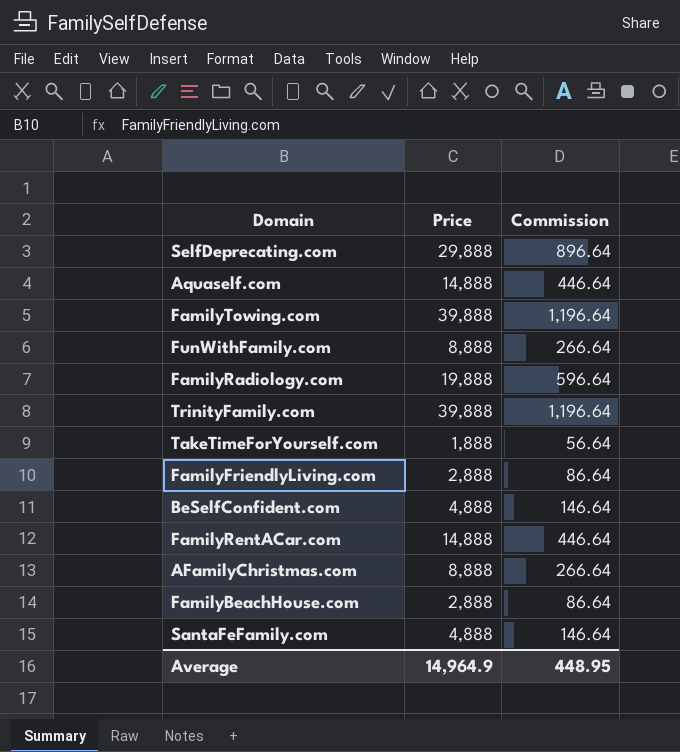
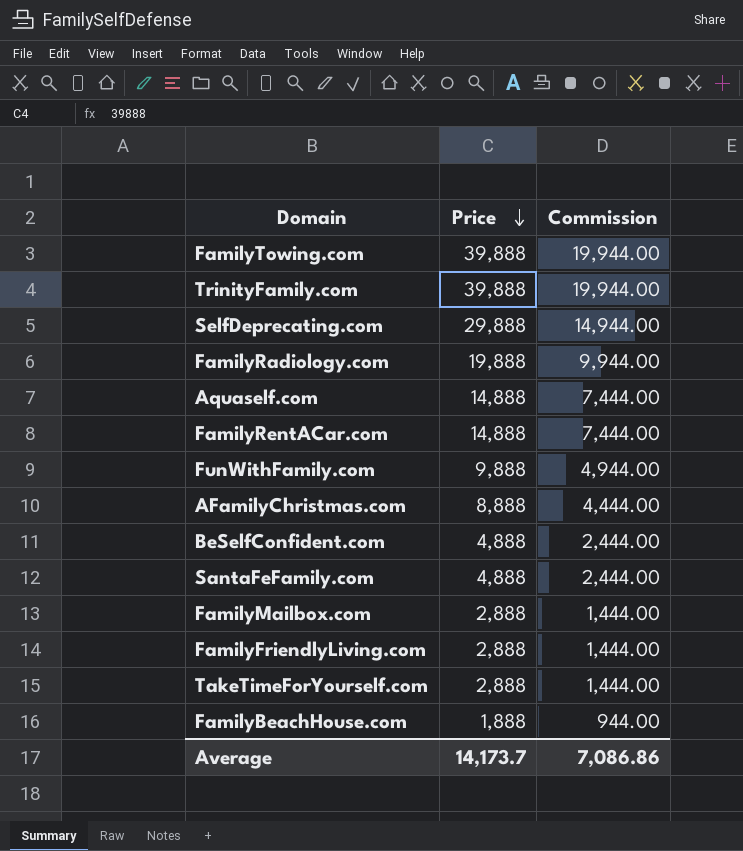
row order: none -> Price descending
column Commission | formula: [Price] * 0.03 -> [Price] * 0.5
FunWithFamily.com | Price: 8,888 -> 9,888
row FamilyMailbox.com: none -> 2,888 | 1,444.00
TakeTimeForYourself.com | Price: 1,888 -> 2,888
FamilyBeachHouse.com | Price: 2,888 -> 1,888
Average | Price: 14,964.9 -> 14,173.7
Average | Commission: 448.95 -> 7,086.86

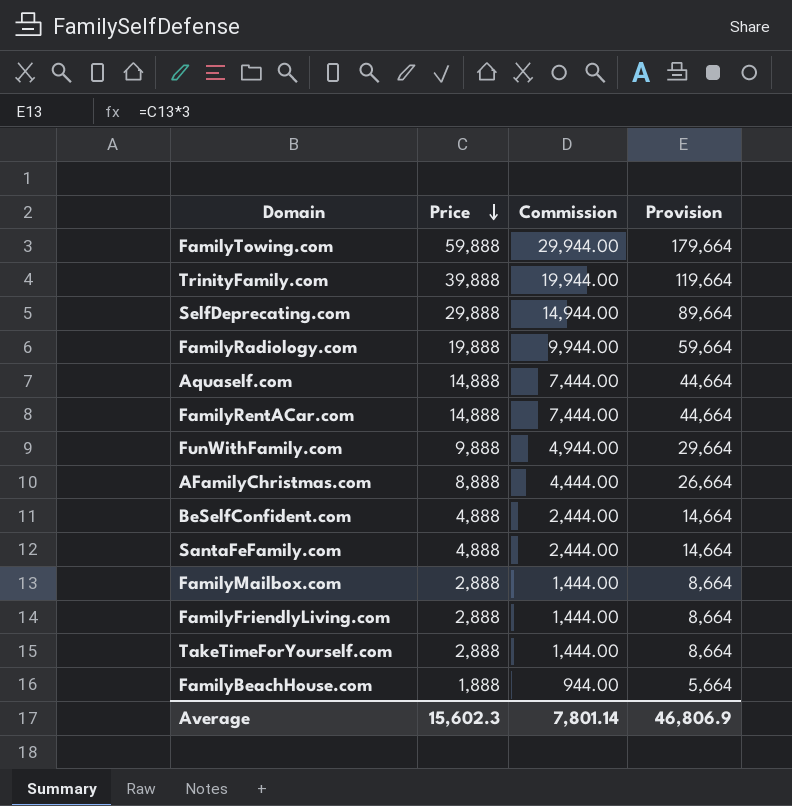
column Provision | formula: none -> [Price] * 3
FamilyTowing.com | Price: 39,888 -> 59,888
FamilyTowing.com | Commission: 19,944.00 -> 29,944.00
Average | Price: 14,173.7 -> 15,602.3
Average | Commission: 7,086.86 -> 7,801.14

